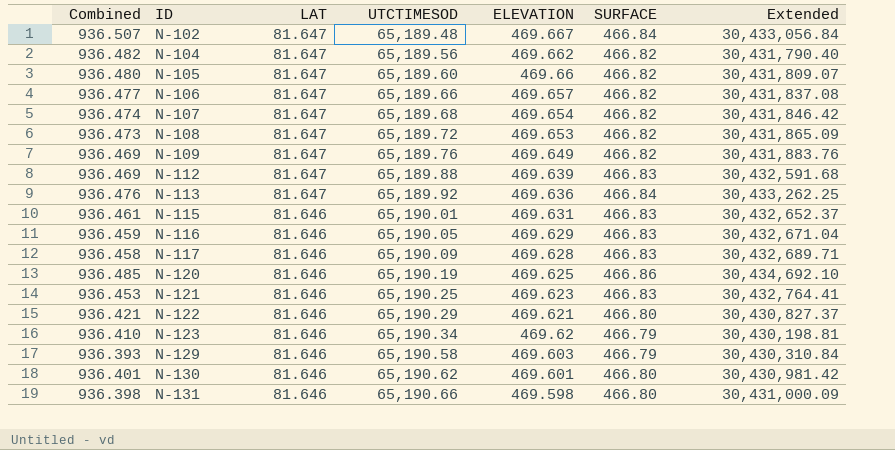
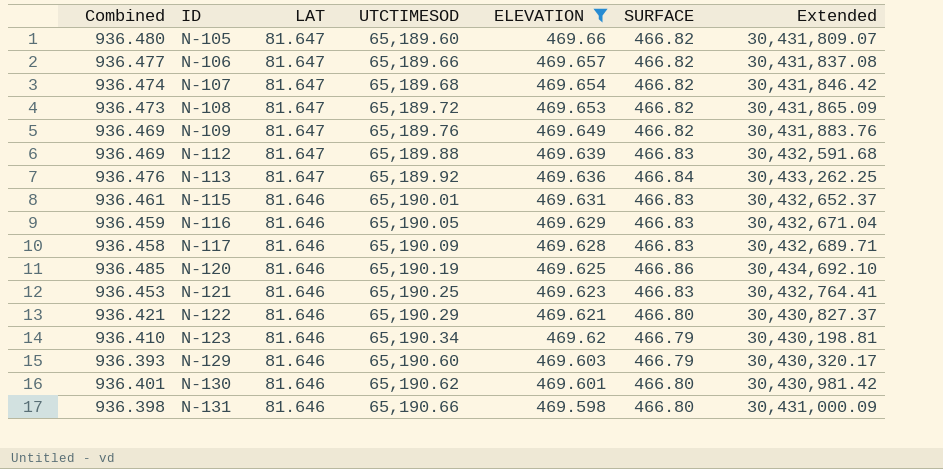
filter: none -> ELEVATION <= 469.66
N-129 | UTCTIMESOD: 65,190.58 -> 65,190.60
N-129 | Extended: 30,430,310.84 -> 30,430,320.17

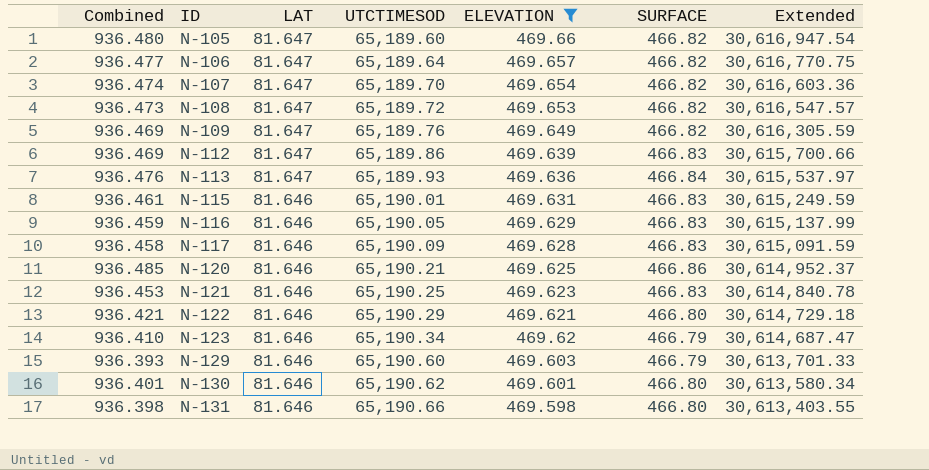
column Extended | formula: [UTCTIMESOD] * [SURFACE] -> [UTCTIMESOD] * [ELEVATION]
N-106 | UTCTIMESOD: 65,189.66 -> 65,189.64
N-107 | UTCTIMESOD: 65,189.68 -> 65,189.70
N-112 | UTCTIMESOD: 65,189.88 -> 65,189.86
N-113 | UTCTIMESOD: 65,189.92 -> 65,189.93
N-120 | UTCTIMESOD: 65,190.19 -> 65,190.21

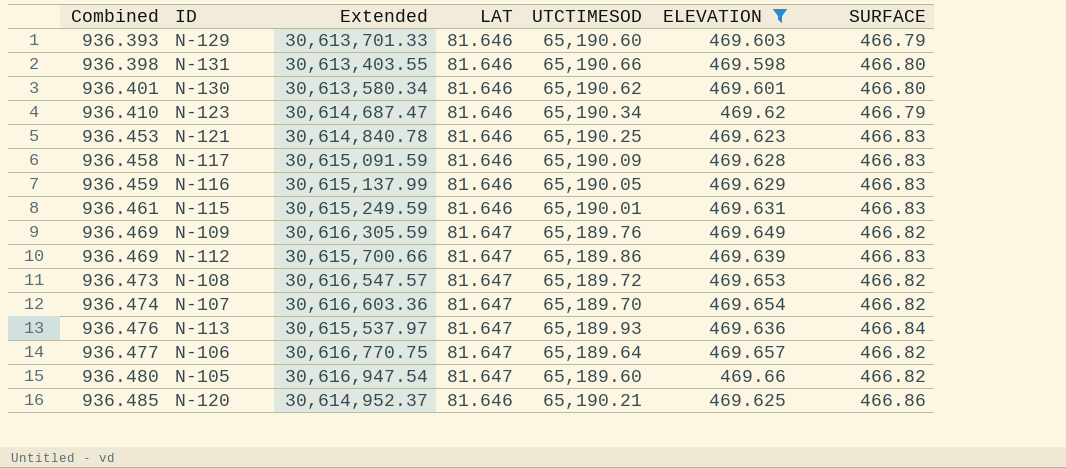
row order: ID ascending -> Combined ascending
column Extended | position: 7 -> 3
row N-122: 936.421 | 81.646 | 65,190.29 | 469.621 | 466.80 | 30,614,729.18 -> none

